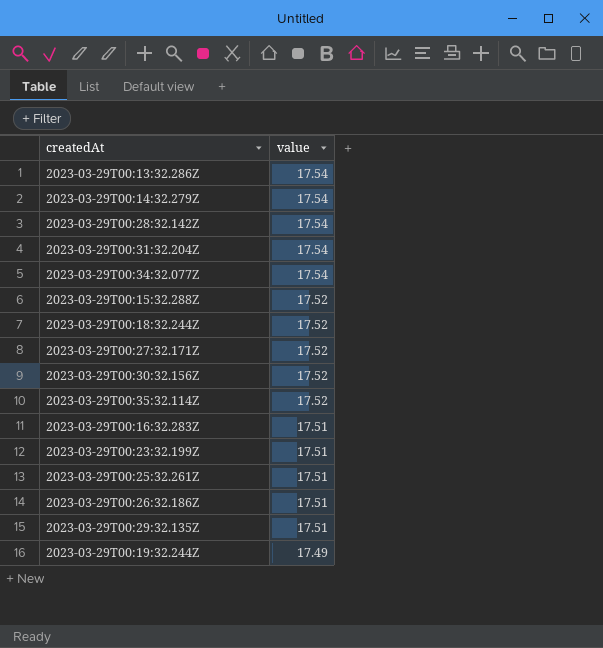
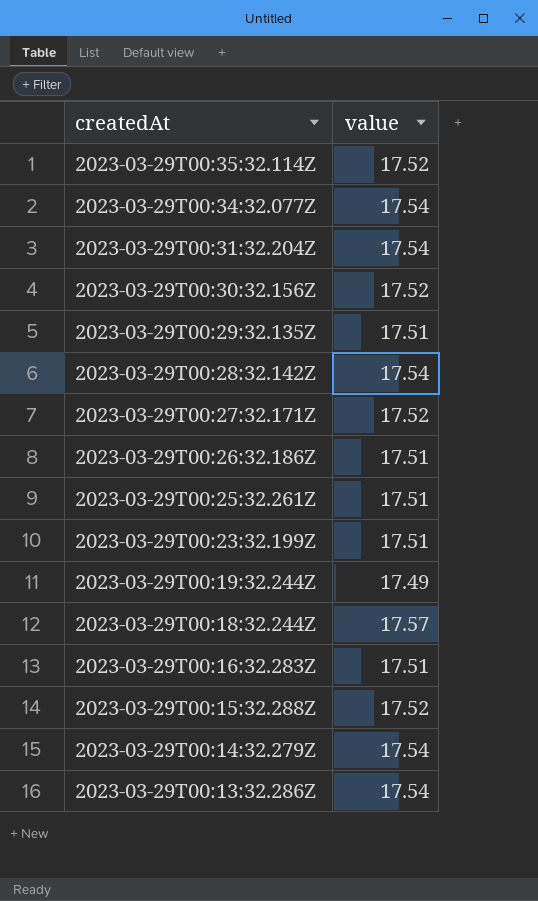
row order: value descending -> createdAt descending
2023-03-29T00:18:32.244Z | value: 17.52 -> 17.57

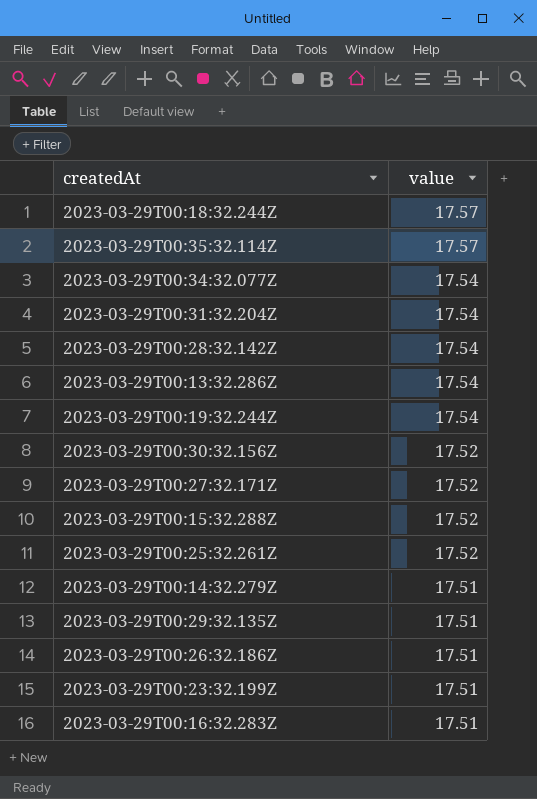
row order: createdAt descending -> value descending
2023-03-29T00:35:32.114Z | value: 17.52 -> 17.57
2023-03-29T00:19:32.244Z | value: 17.49 -> 17.54
2023-03-29T00:25:32.261Z | value: 17.51 -> 17.52
2023-03-29T00:14:32.279Z | value: 17.54 -> 17.51

